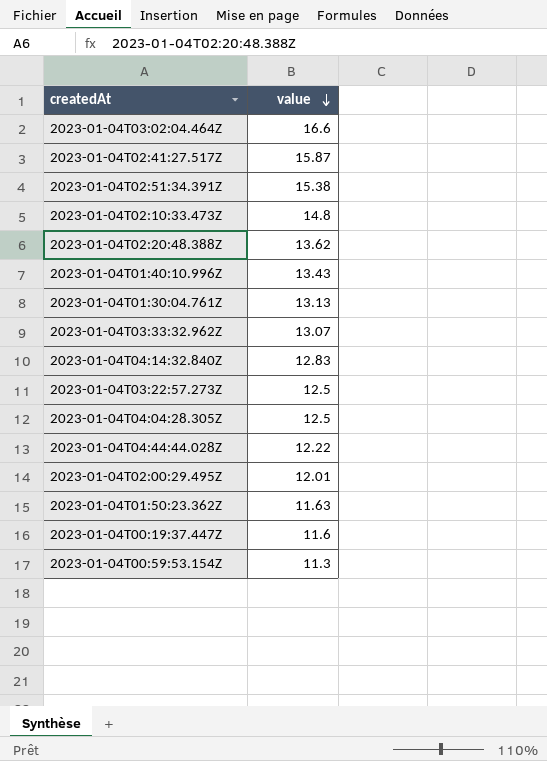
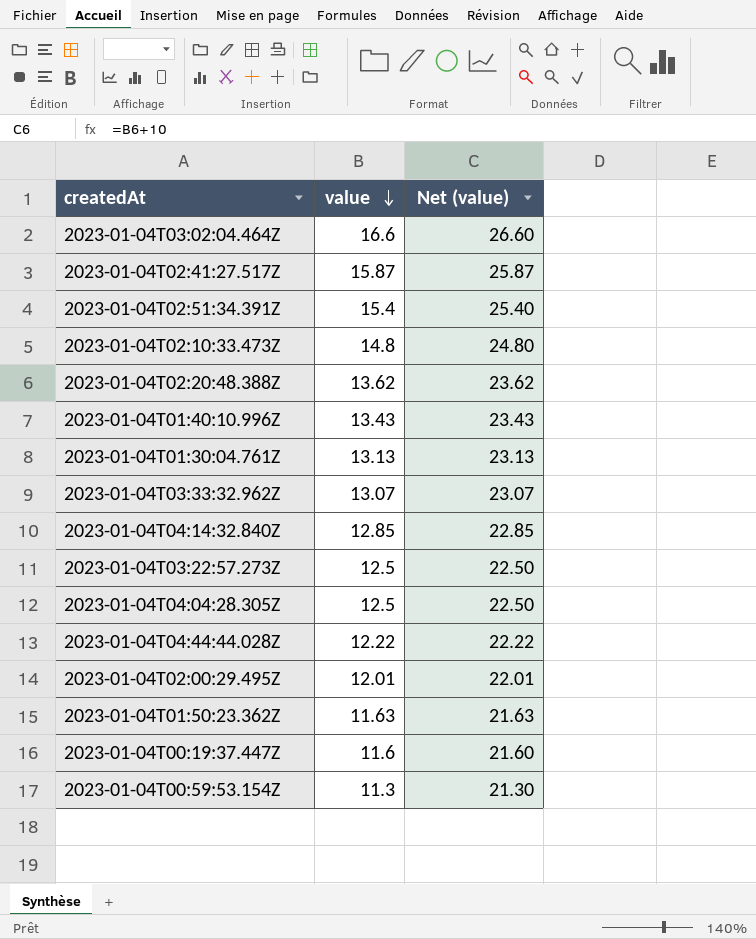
column Net (value) | formula: none -> [value] + 10
2023-01-04T02:51:34.391Z | value: 15.38 -> 15.4
2023-01-04T04:14:32.840Z | value: 12.83 -> 12.85

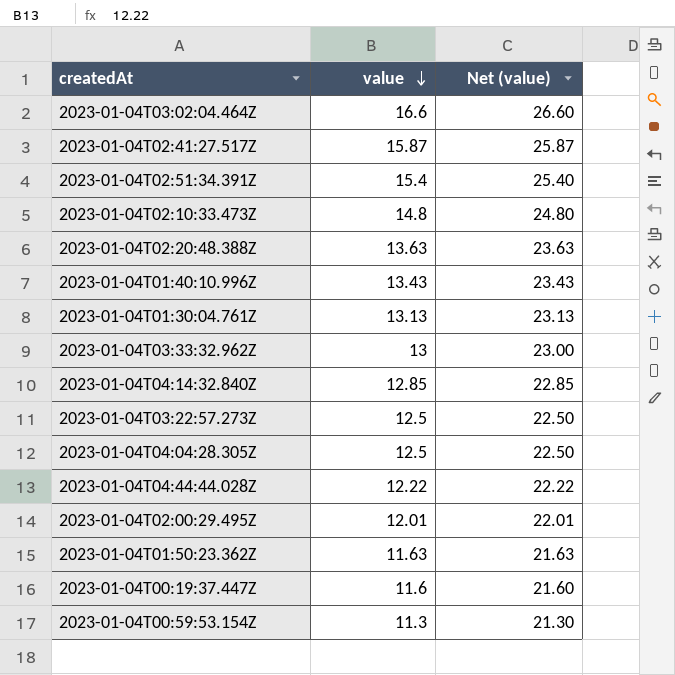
2023-01-04T02:20:48.388Z | value: 13.62 -> 13.63
2023-01-04T02:20:48.388Z | Net (value): 23.62 -> 23.63
2023-01-04T03:33:32.962Z | value: 13.07 -> 13
2023-01-04T03:33:32.962Z | Net (value): 23.07 -> 23.00

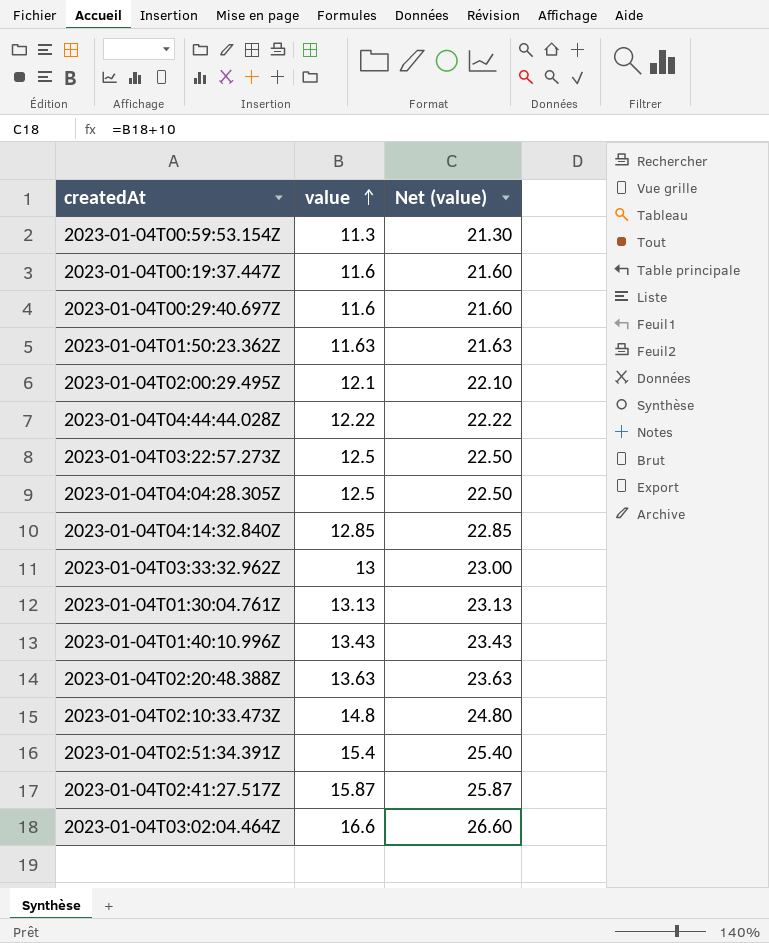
row order: value descending -> value ascending
row 2023-01-04T00:29:40.697Z: none -> 11.6 | 21.60
2023-01-04T02:00:29.495Z | value: 12.01 -> 12.1
2023-01-04T02:00:29.495Z | Net (value): 22.01 -> 22.10

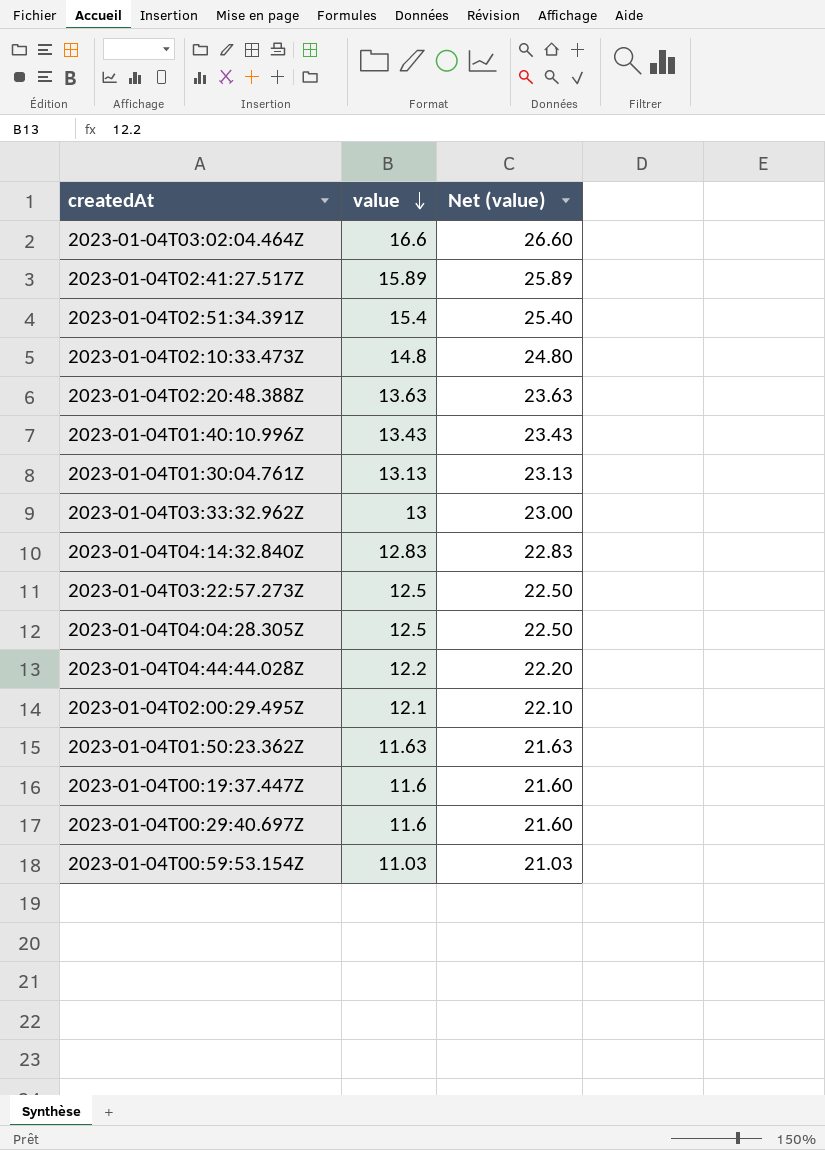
row order: value ascending -> value descending
2023-01-04T02:41:27.517Z | value: 15.87 -> 15.89
2023-01-04T02:41:27.517Z | Net (value): 25.87 -> 25.89
2023-01-04T04:14:32.840Z | value: 12.85 -> 12.83
2023-01-04T04:14:32.840Z | Net (value): 22.85 -> 22.83
2023-01-04T04:44:44.028Z | value: 12.22 -> 12.2
2023-01-04T04:44:44.028Z | Net (value): 22.22 -> 22.20
2023-01-04T00:59:53.154Z | value: 11.3 -> 11.03
2023-01-04T00:59:53.154Z | Net (value): 21.30 -> 21.03

